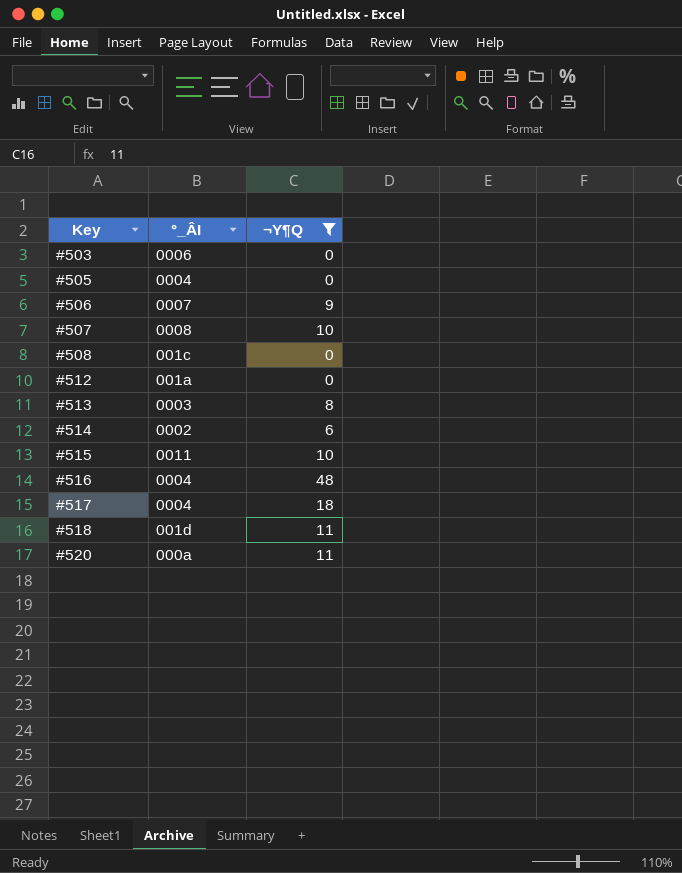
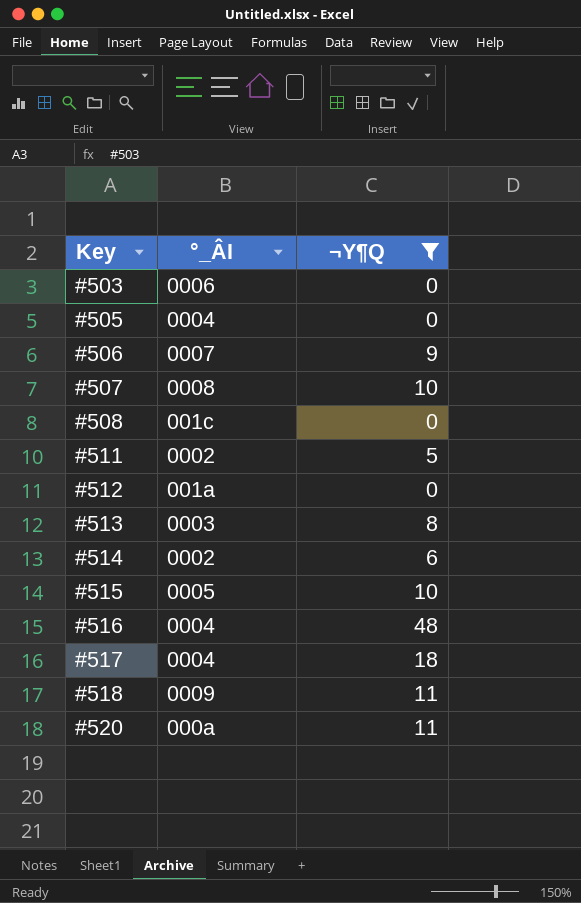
row #511: none -> 0002 | 5
#515 | °_ÂI: 0011 -> 0005
#518 | °_ÂI: 001d -> 0009

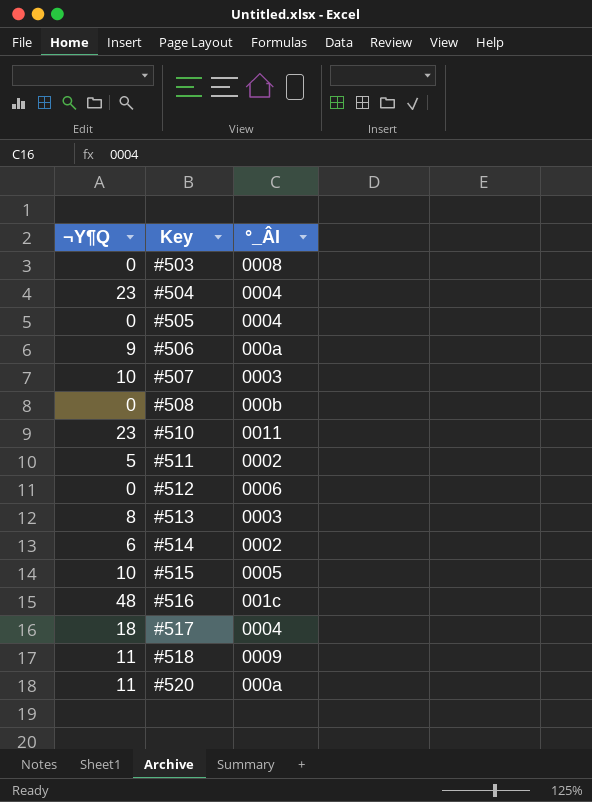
filter: ¬Y¶Q != 23 -> none
column ¬Y¶Q | position: 3 -> 1
#503 | °_ÂI: 0006 -> 0008
#506 | °_ÂI: 0007 -> 000a
#507 | °_ÂI: 0008 -> 0003
#508 | °_ÂI: 001c -> 000b
#512 | °_ÂI: 001a -> 0006
#516 | °_ÂI: 0004 -> 001c

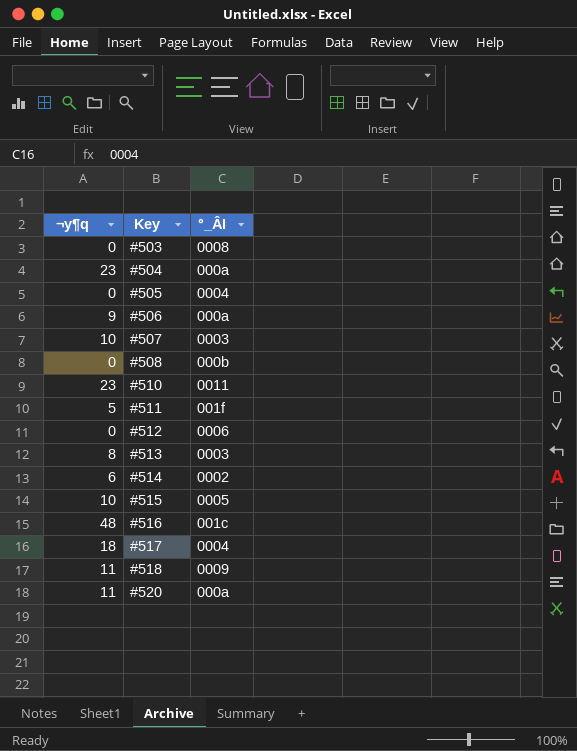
column name: ¬Y¶Q -> ¬y¶q
#504 | °_ÂI: 0004 -> 000a
#511 | °_ÂI: 0002 -> 001f

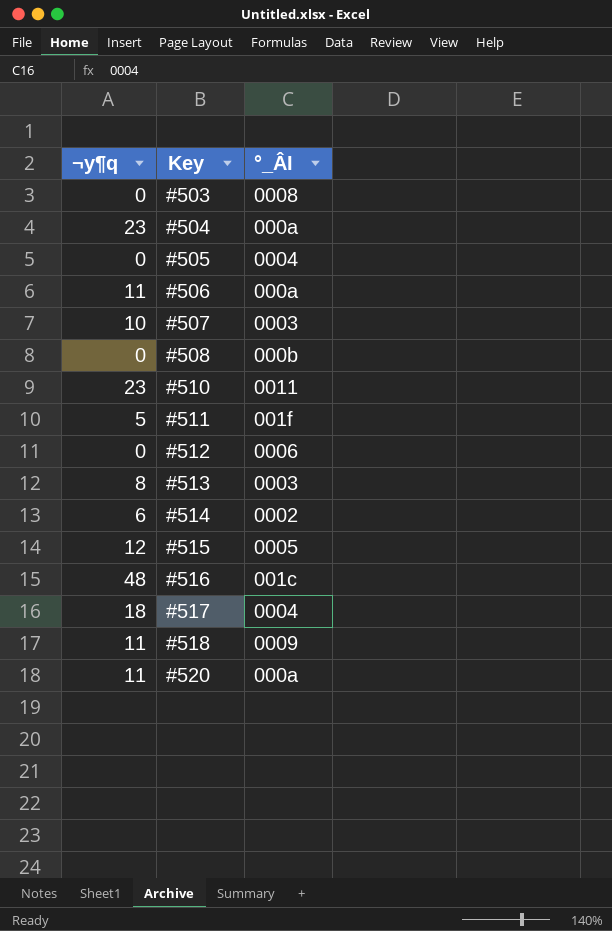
#506 | ¬y¶q: 9 -> 11
#515 | ¬y¶q: 10 -> 12

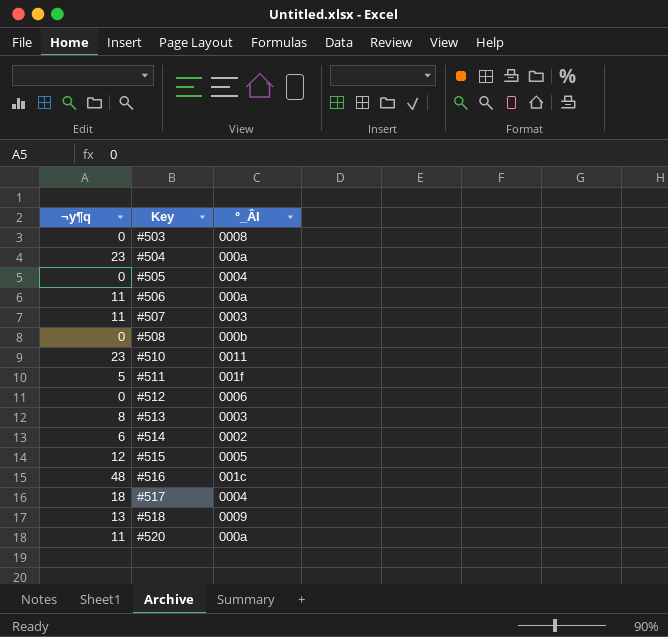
#507 | ¬y¶q: 10 -> 11
#518 | ¬y¶q: 11 -> 13

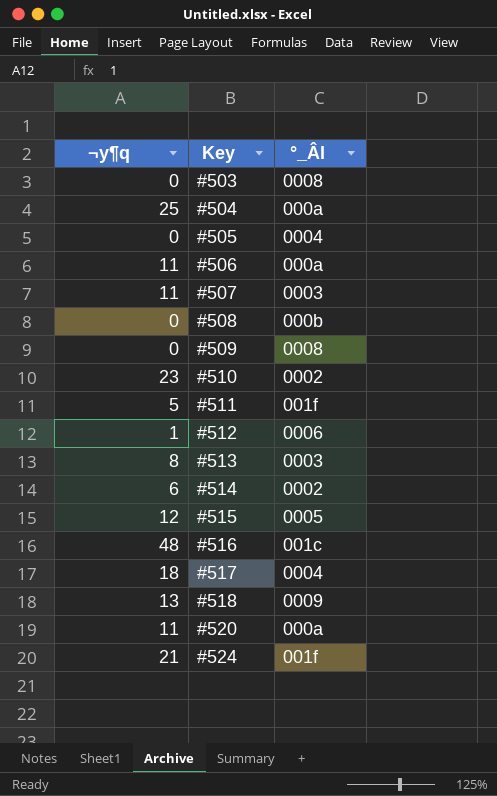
#504 | ¬y¶q: 23 -> 25
row #509: none -> 0 | 0008
#510 | °_ÂI: 0011 -> 0002
#512 | ¬y¶q: 0 -> 1
row #524: none -> 21 | 001f

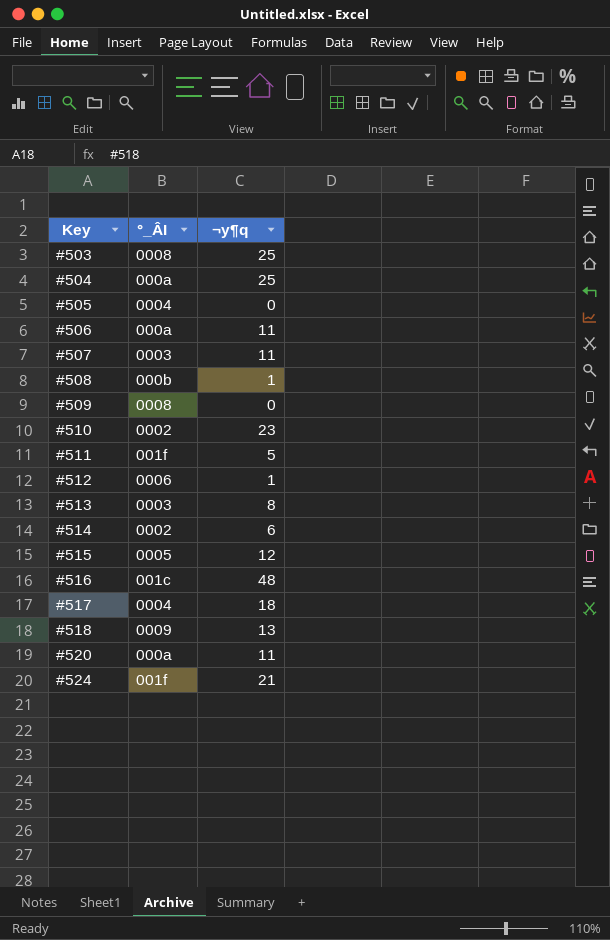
column ¬y¶q | position: 1 -> 3
#503 | ¬y¶q: 0 -> 25
#508 | ¬y¶q: 0 -> 1

